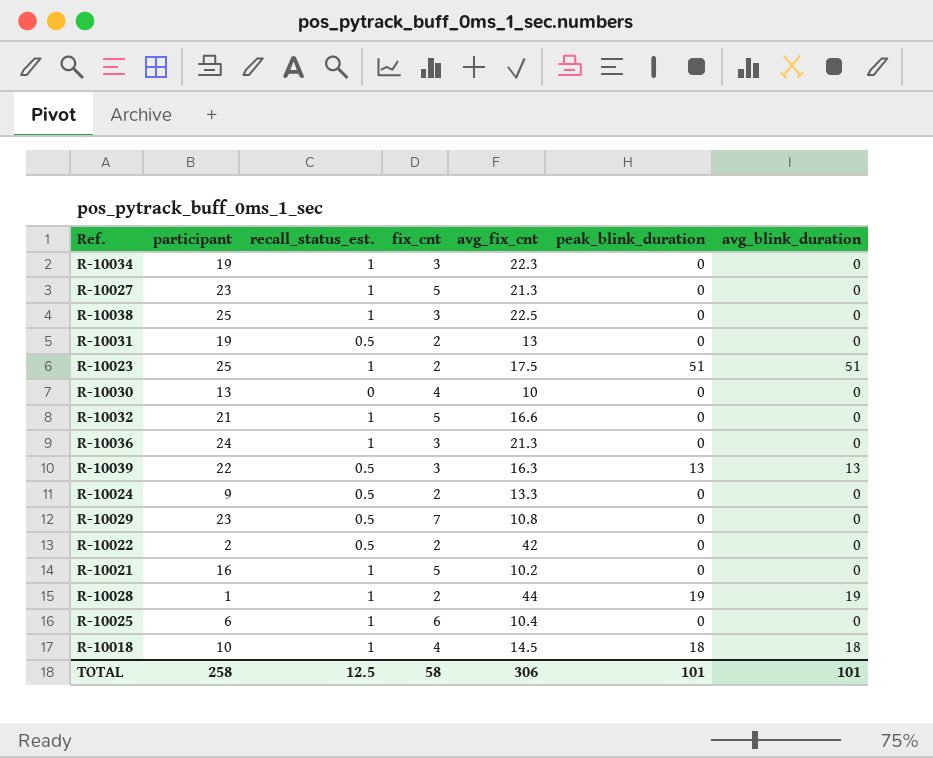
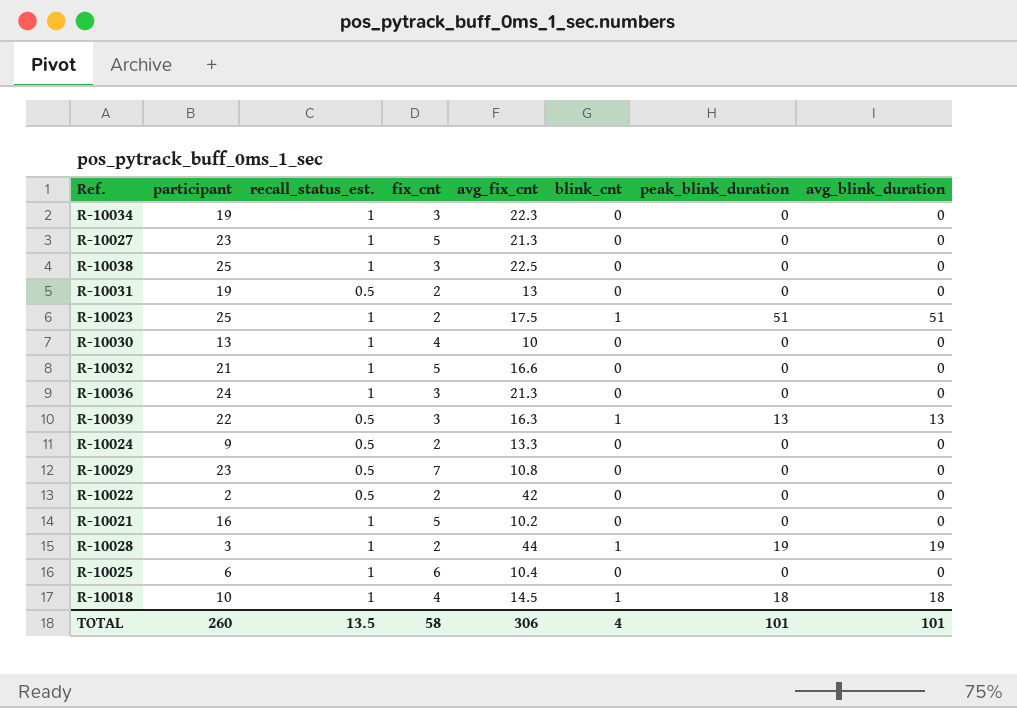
column blink_cnt | position: none -> 6
R-10030 | recall_status_est.: 0 -> 1
R-10028 | participant: 1 -> 3
TOTAL | participant: 258 -> 260
TOTAL | recall_status_est.: 12.5 -> 13.5

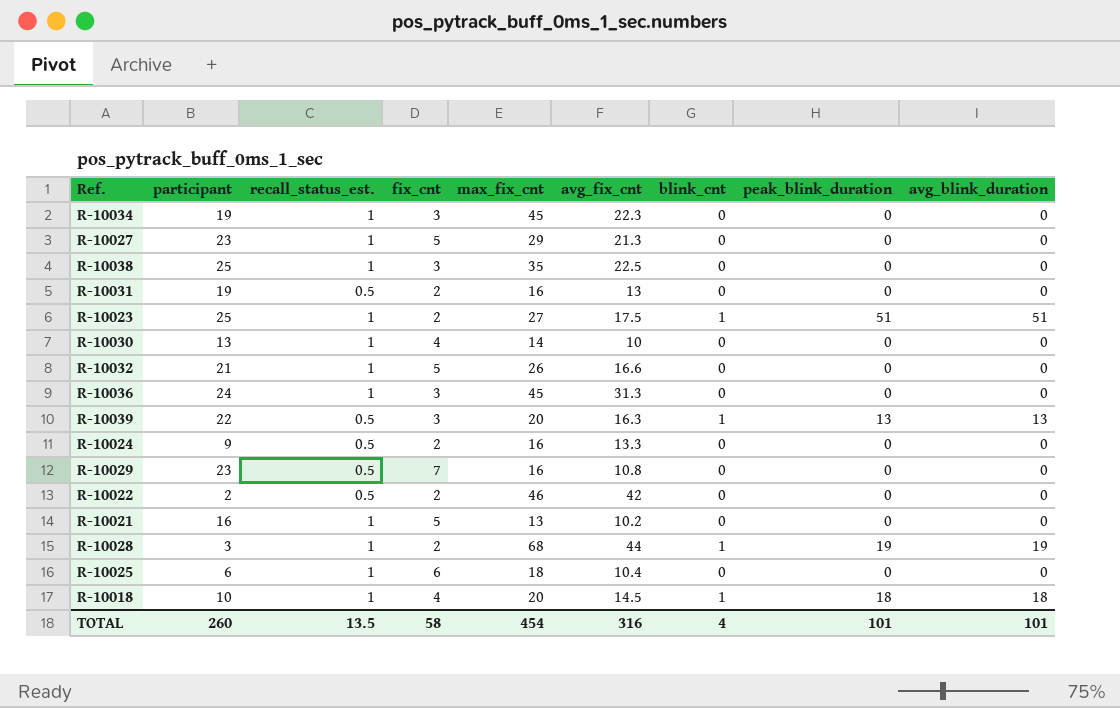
column max_fix_cnt | position: none -> 5
R-10036 | avg_fix_cnt: 21.3 -> 31.3
TOTAL | avg_fix_cnt: 306 -> 316

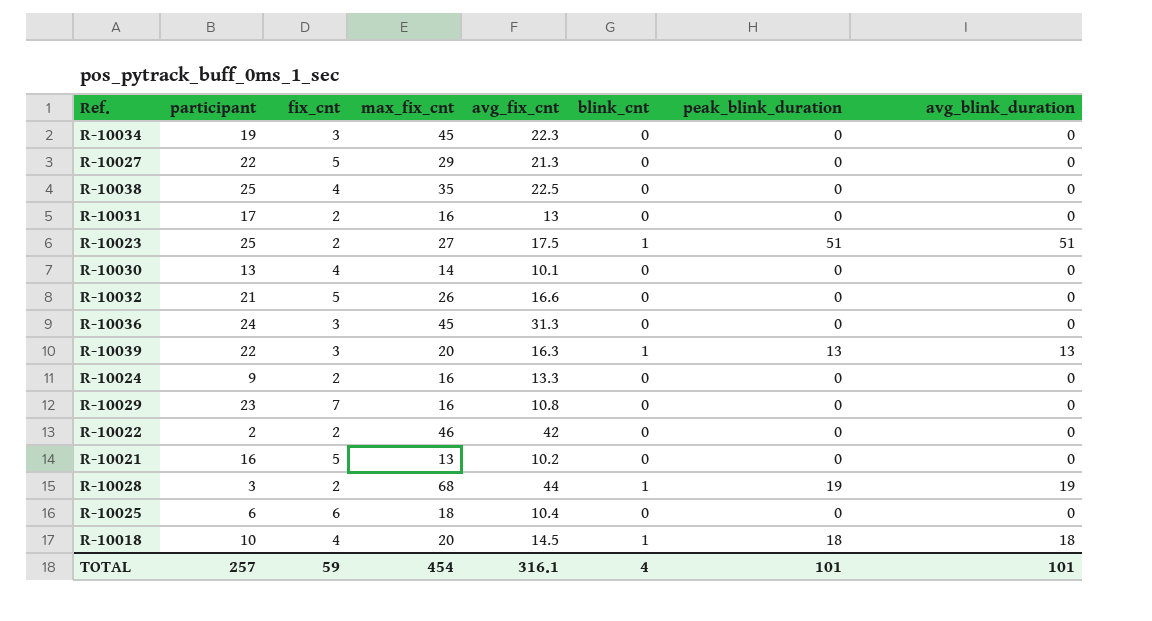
column recall_status_est. | position: 3 -> none
R-10027 | participant: 23 -> 22
R-10038 | fix_cnt: 3 -> 4
R-10031 | participant: 19 -> 17
R-10030 | avg_fix_cnt: 10 -> 10.1
TOTAL | participant: 260 -> 257
TOTAL | fix_cnt: 58 -> 59
TOTAL | avg_fix_cnt: 316 -> 316.1

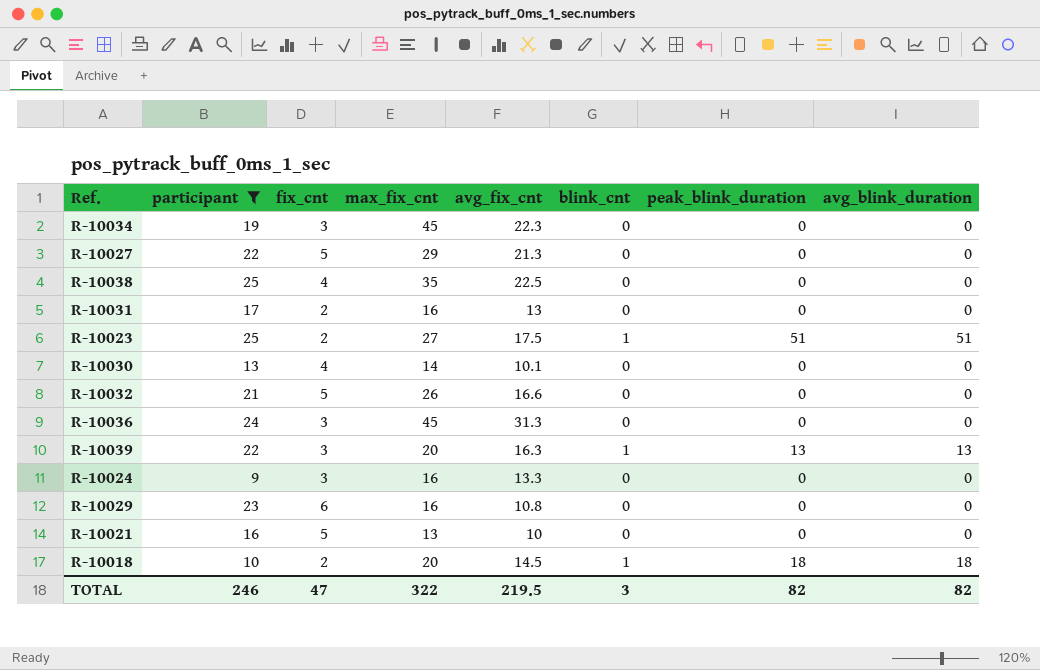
filter: none -> participant >= 9
R-10024 | fix_cnt: 2 -> 3
R-10029 | fix_cnt: 7 -> 6
R-10021 | avg_fix_cnt: 10.2 -> 10
R-10018 | fix_cnt: 4 -> 2
TOTAL | participant: 257 -> 246
TOTAL | fix_cnt: 59 -> 47
TOTAL | max_fix_cnt: 454 -> 322
TOTAL | avg_fix_cnt: 316.1 -> 219.5
TOTAL | blink_cnt: 4 -> 3
TOTAL | peak_blink_duration: 101 -> 82
TOTAL | avg_blink_duration: 101 -> 82

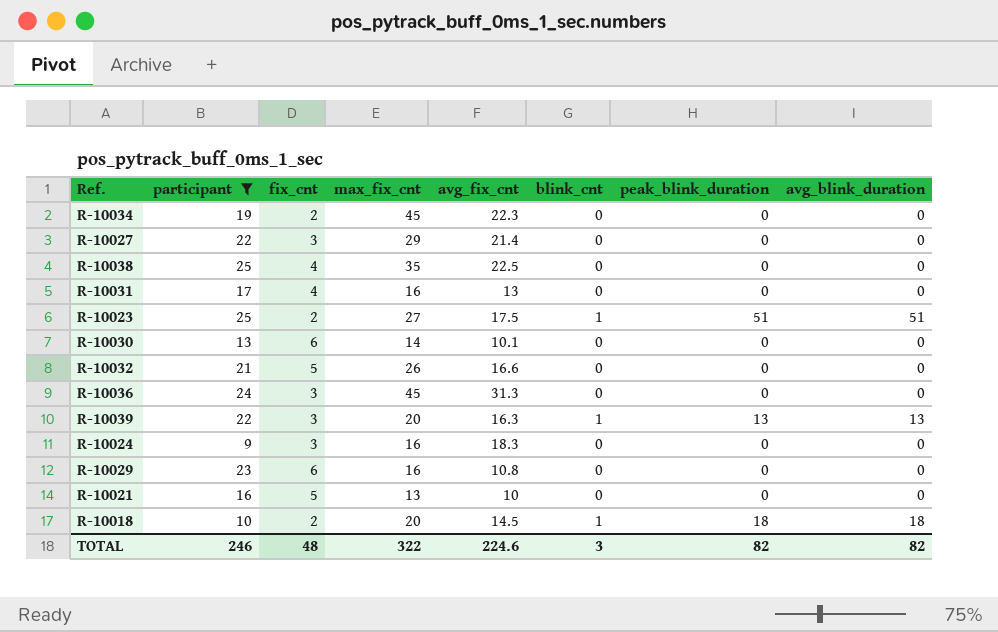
R-10034 | fix_cnt: 3 -> 2
R-10027 | fix_cnt: 5 -> 3
R-10027 | avg_fix_cnt: 21.3 -> 21.4
R-10031 | fix_cnt: 2 -> 4
R-10030 | fix_cnt: 4 -> 6
R-10024 | avg_fix_cnt: 13.3 -> 18.3
TOTAL | fix_cnt: 47 -> 48
TOTAL | avg_fix_cnt: 219.5 -> 224.6

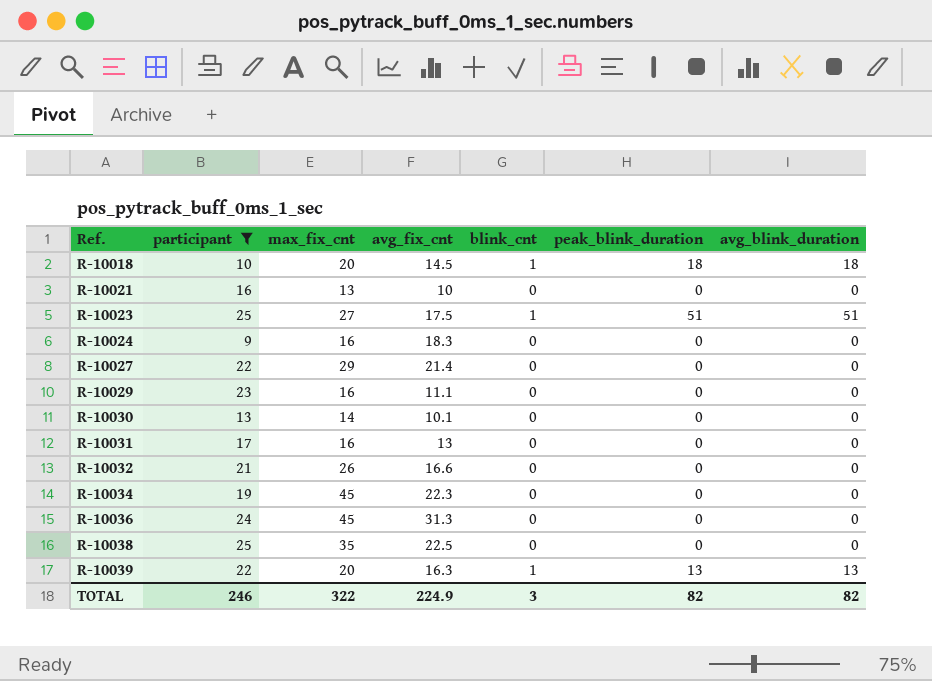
row order: none -> Ref. ascending
column fix_cnt | position: 3 -> none
R-10029 | avg_fix_cnt: 10.8 -> 11.1
TOTAL | avg_fix_cnt: 224.6 -> 224.9

